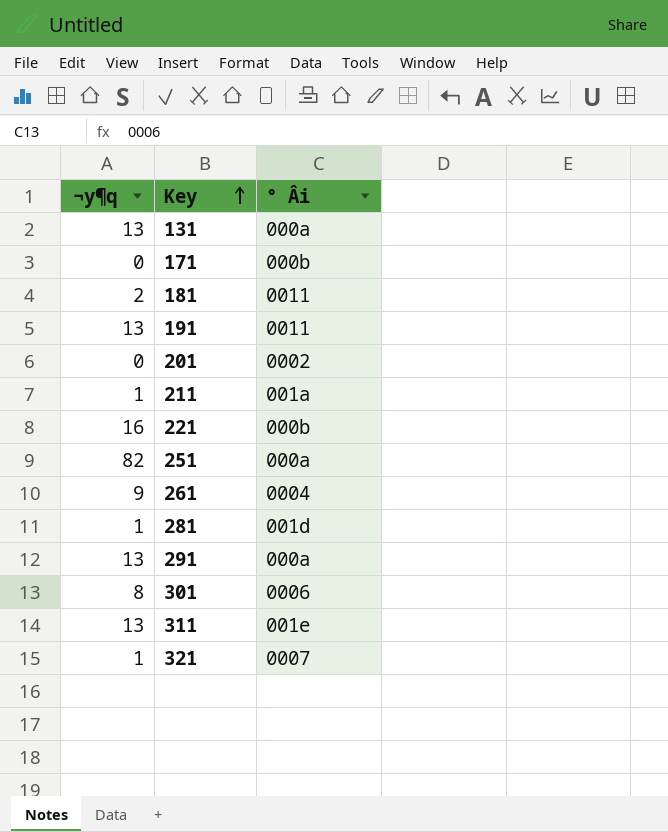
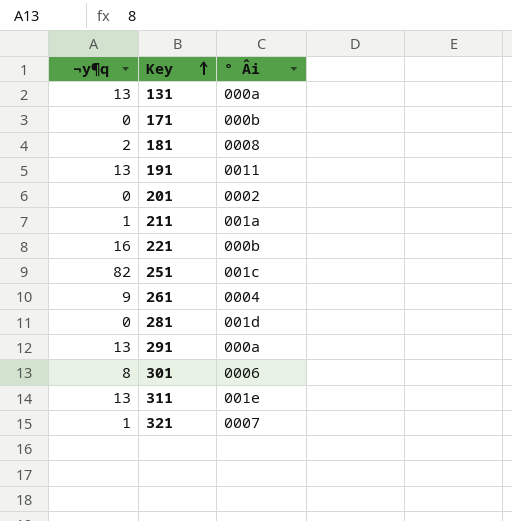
181 | ° Âi: 0011 -> 0008
251 | ° Âi: 000a -> 001c
281 | ¬y¶q: 1 -> 0

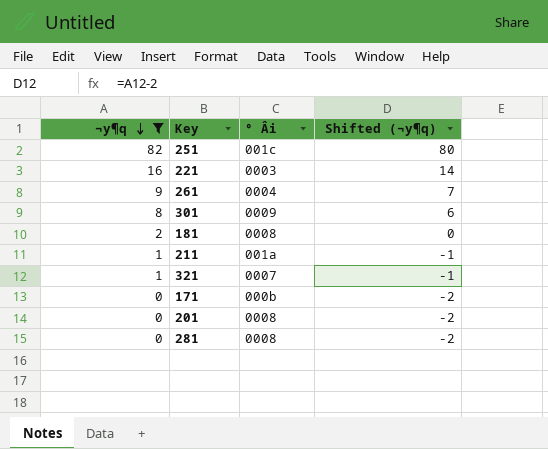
filter: none -> ¬y¶q != 13
row order: Key ascending -> ¬y¶q descending
column Shifted (¬y¶q) | formula: none -> [¬y¶q] - 2
221 | ° Âi: 000b -> 0003
301 | ° Âi: 0006 -> 0009
201 | ° Âi: 0002 -> 0008
281 | ° Âi: 001d -> 0008

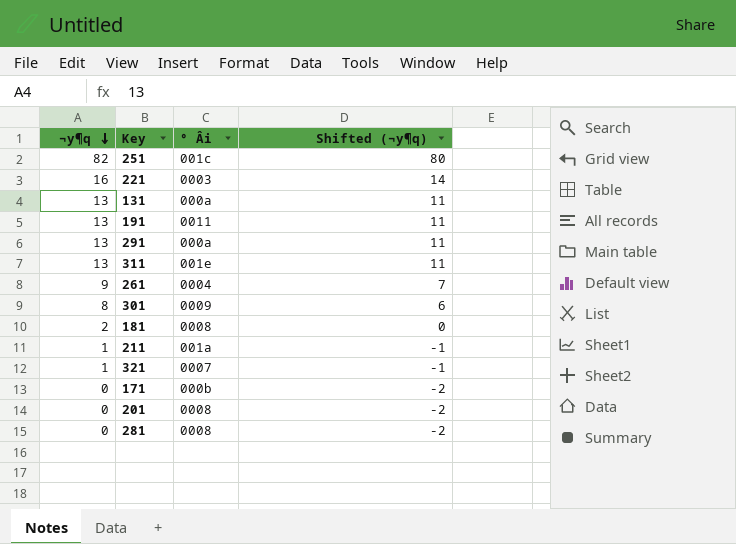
filter: ¬y¶q != 13 -> none

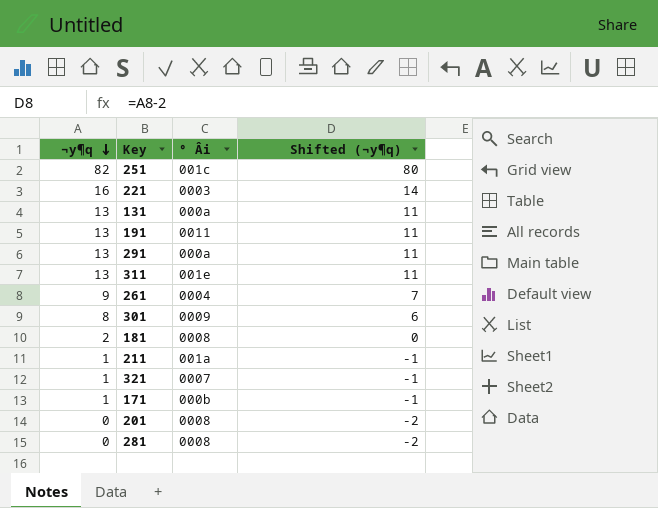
171 | ¬y¶q: 0 -> 1
171 | Shifted (¬y¶q): -2 -> -1

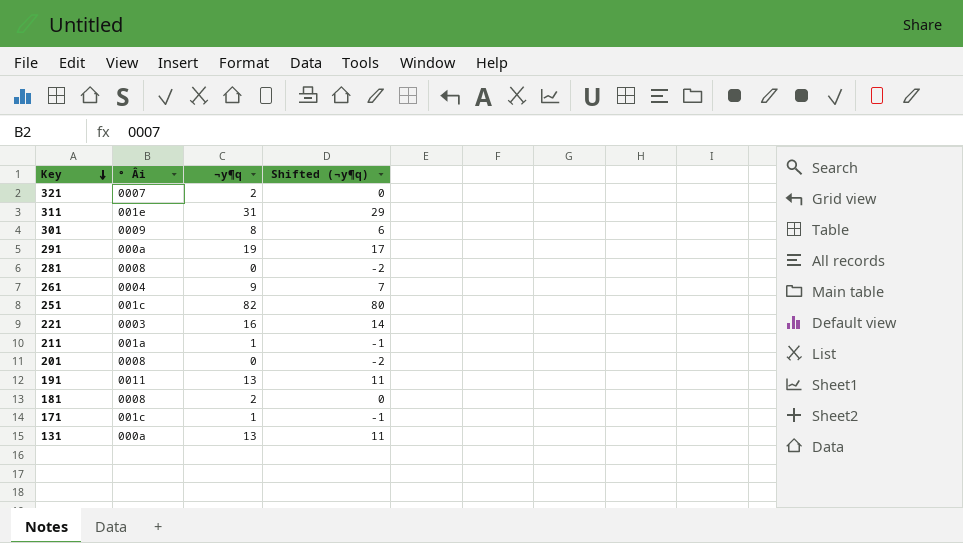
row order: ¬y¶q descending -> Key descending
column ¬y¶q | position: 1 -> 3
321 | ¬y¶q: 1 -> 2
321 | Shifted (¬y¶q): -1 -> 0
311 | ¬y¶q: 13 -> 31
311 | Shifted (¬y¶q): 11 -> 29
291 | ¬y¶q: 13 -> 19
291 | Shifted (¬y¶q): 11 -> 17
171 | ° Âi: 000b -> 001c

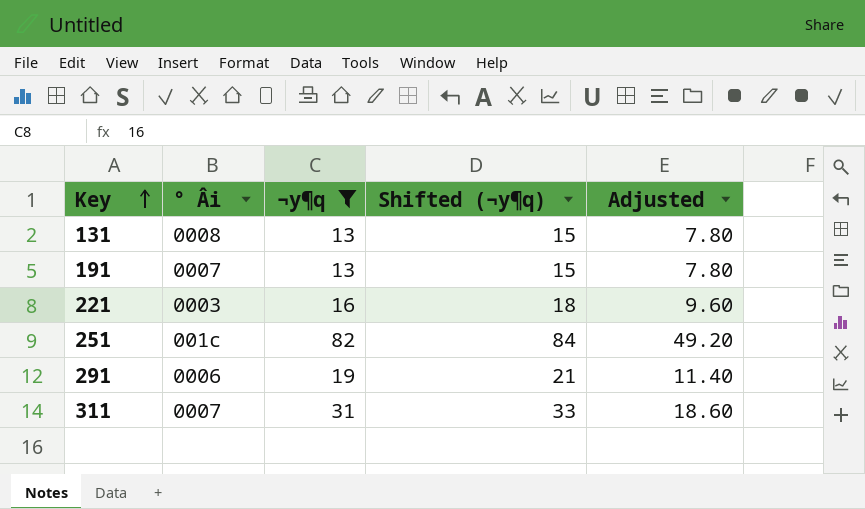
filter: none -> ¬y¶q >= 13
row order: Key descending -> Key ascending
column Shifted (¬y¶q) | formula: [¬y¶q] - 2 -> [¬y¶q] + 2
column Adjusted | formula: none -> [¬y¶q] * 0.6
131 | ° Âi: 000a -> 0008
191 | ° Âi: 0011 -> 0007
291 | ° Âi: 000a -> 0006
311 | ° Âi: 001e -> 0007

